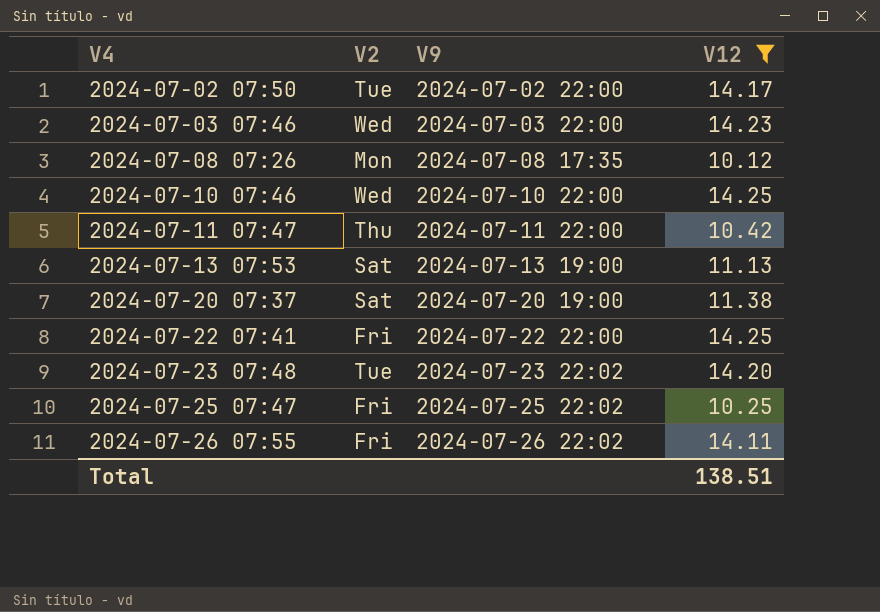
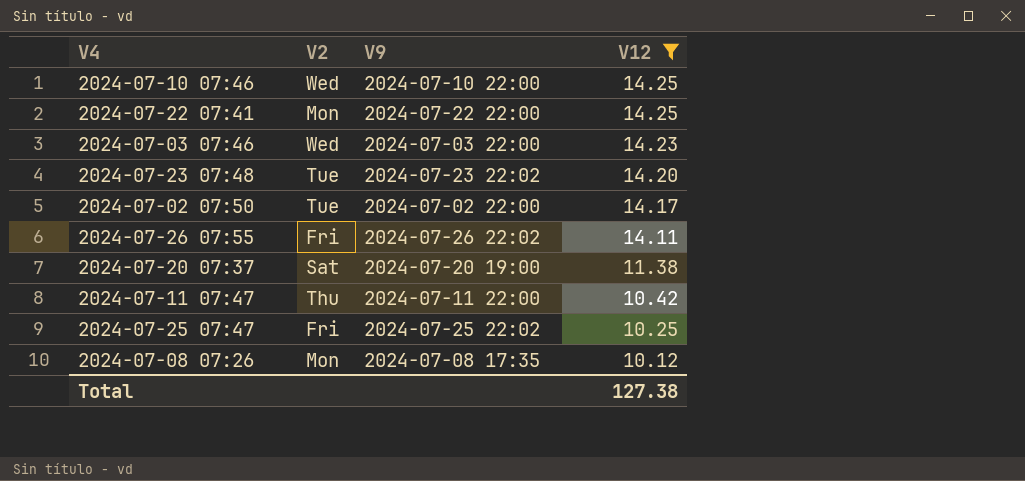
row order: V4 ascending -> V12 descending
row 2024-07-13 07:53: Sat | 2024-07-13 19:00 | 11.13 -> none
2024-07-22 07:41 | V2: Fri -> Mon
Total | V12: 138.51 -> 127.38

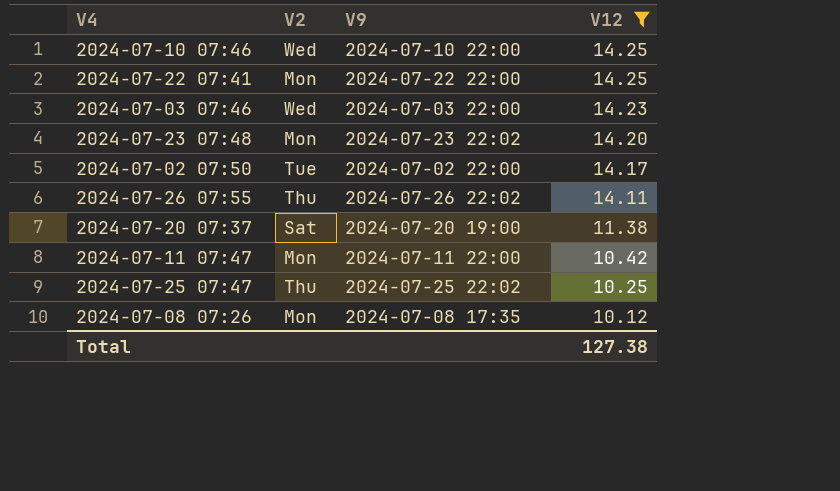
2024-07-23 07:48 | V2: Tue -> Mon
2024-07-26 07:55 | V2: Fri -> Thu
2024-07-11 07:47 | V2: Thu -> Mon
2024-07-25 07:47 | V2: Fri -> Thu

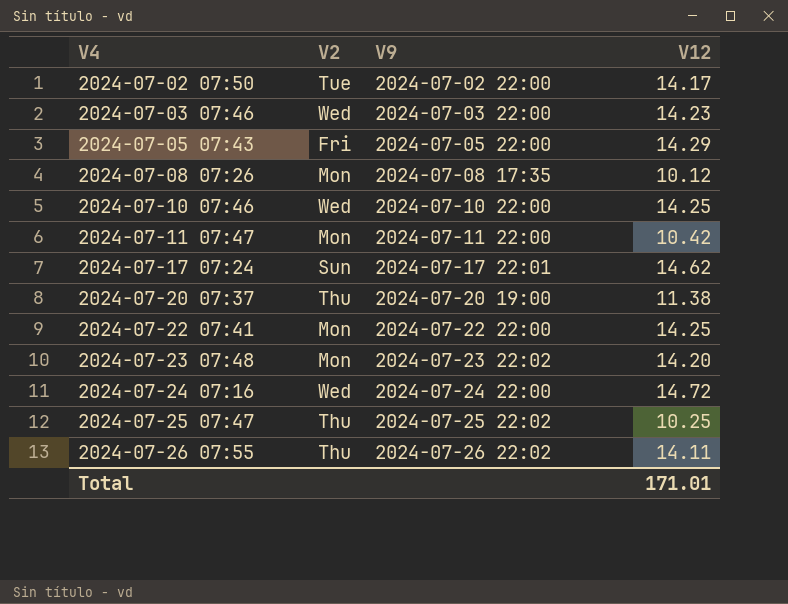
filter: V12 <= 14.25 -> none
row order: V12 descending -> V4 ascending
2024-07-20 07:37 | V2: Sat -> Thu
Total | V12: 127.38 -> 171.01

